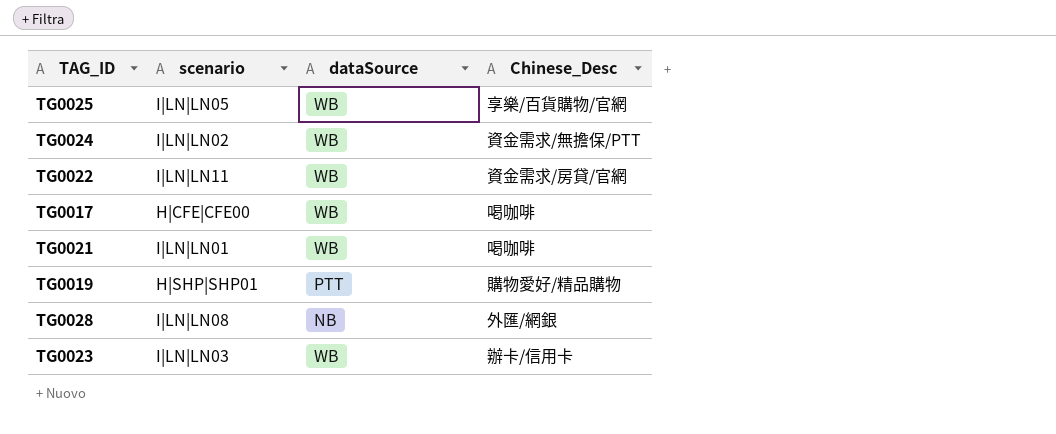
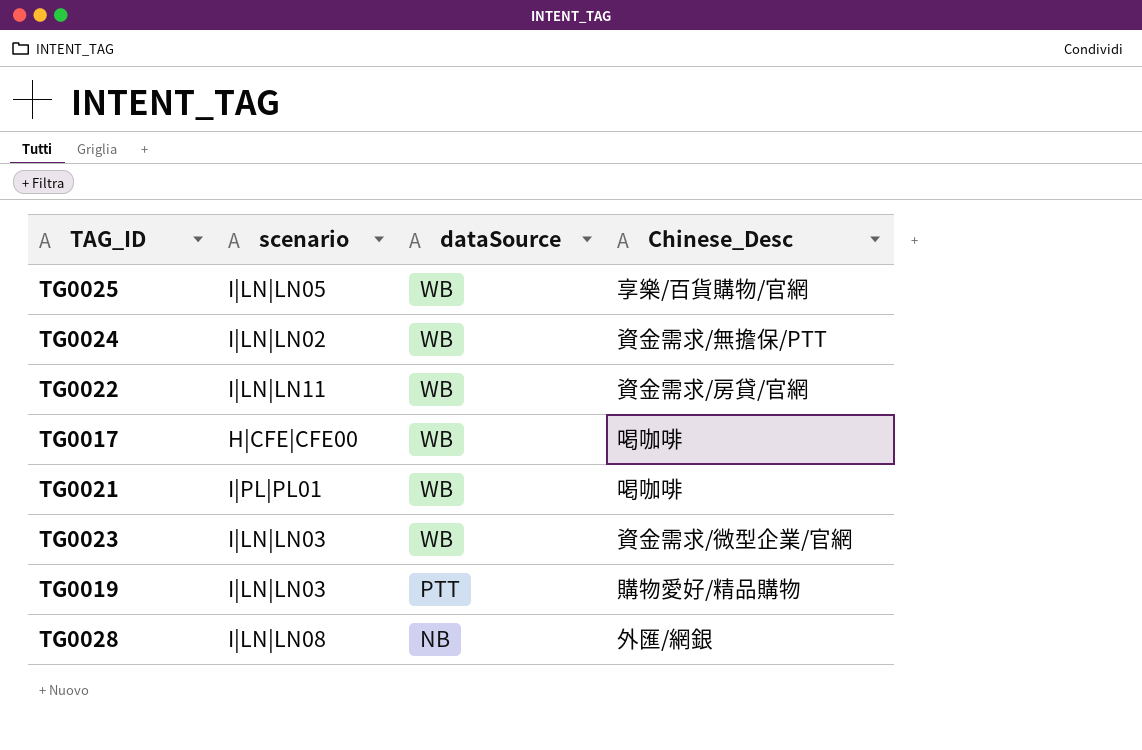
row order: none -> dataSource descending
TG0021 | scenario: I|LN|LN01 -> I|PL|PL01
TG0023 | Chinese_Desc: 辦卡/信用卡 -> 資金需求/微型企業/官網
TG0019 | scenario: H|SHP|SHP01 -> I|LN|LN03

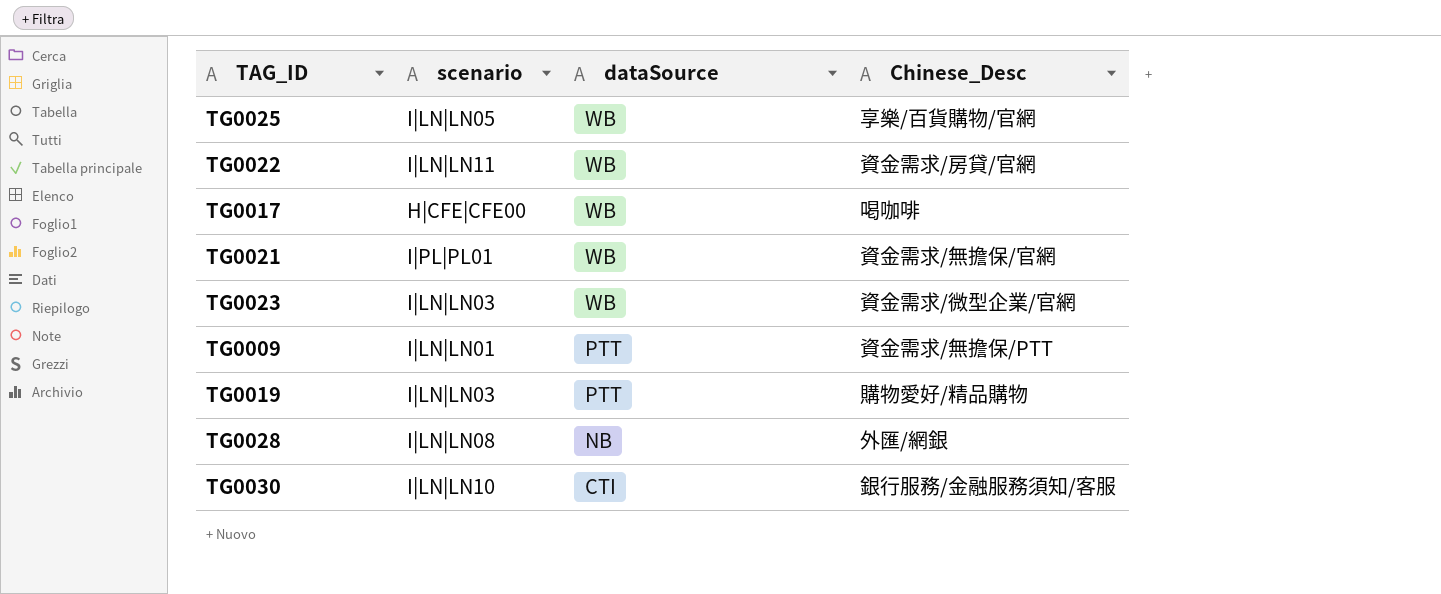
row TG0024: I|LN|LN02 | WB | 資金需求/無擔保/PTT -> none
TG0021 | Chinese_Desc: 喝咖啡 -> 資金需求/無擔保/官網
row TG0009: none -> I|LN|LN01 | PTT | 資金需求/無擔保/PTT
row TG0030: none -> I|LN|LN10 | CTI | 銀行服務/金融服務須知/客服

